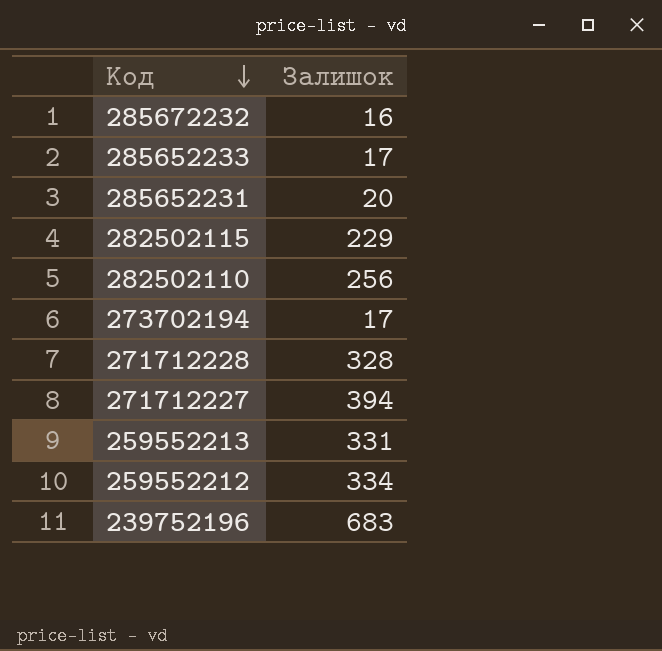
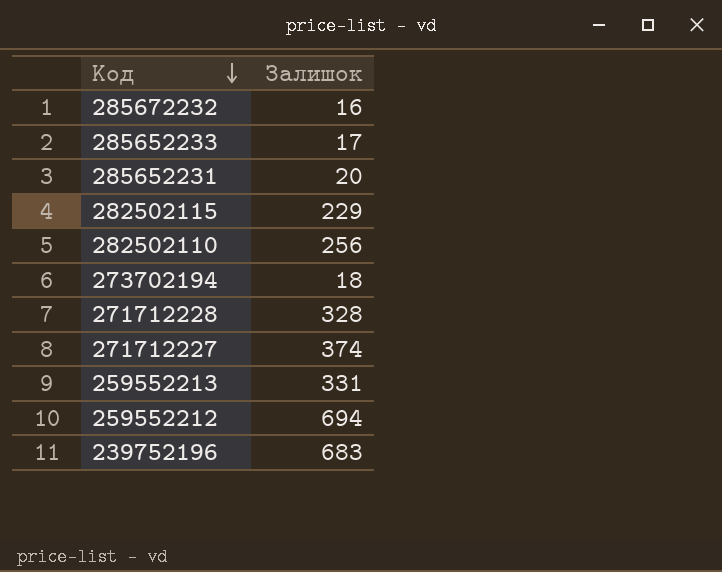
273702194 | Залишок: 17 -> 18
271712227 | Залишок: 394 -> 374
259552212 | Залишок: 334 -> 694

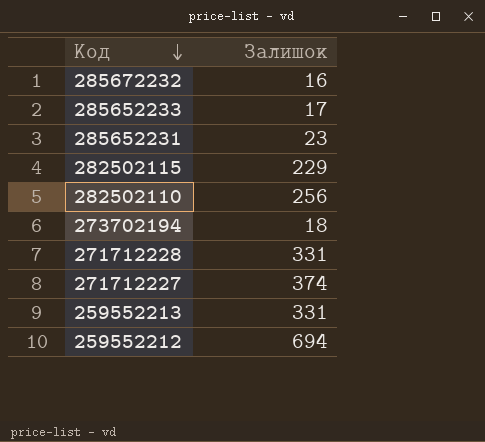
row 239752196: 683 -> none
285652231 | Залишок: 20 -> 23
271712228 | Залишок: 328 -> 331

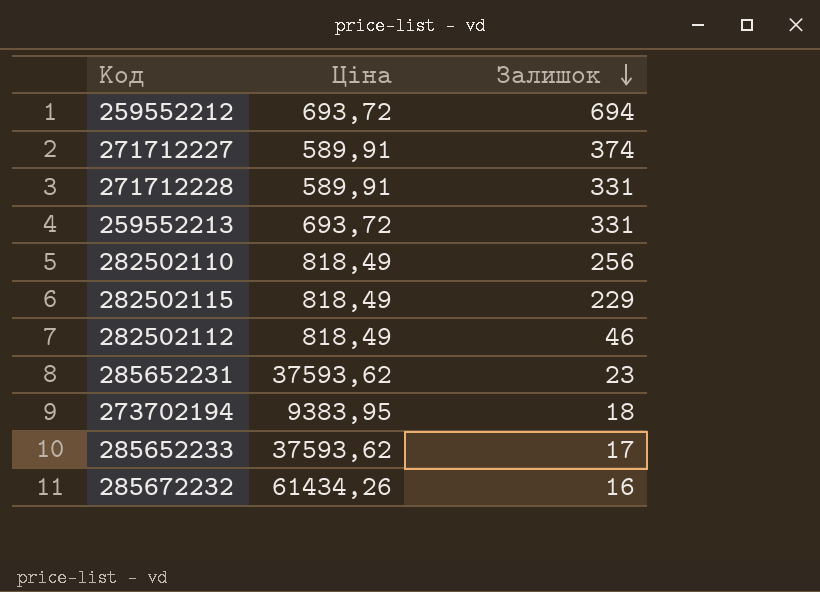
row order: Код descending -> Залишок descending
column Ціна | position: none -> 2
row 282502112: none -> 818,49 | 46

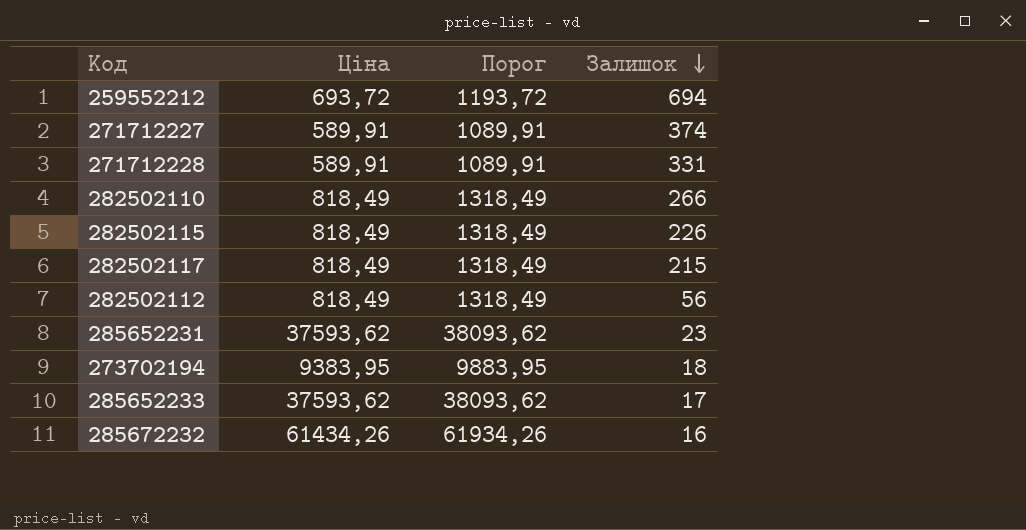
column Порог | formula: none -> [Ціна] + 500
row 259552213: 693,72 | 331 -> none
282502110 | Залишок: 256 -> 266
282502115 | Залишок: 229 -> 226
row 282502117: none -> 818,49 | 1318,49 | 215
282502112 | Залишок: 46 -> 56

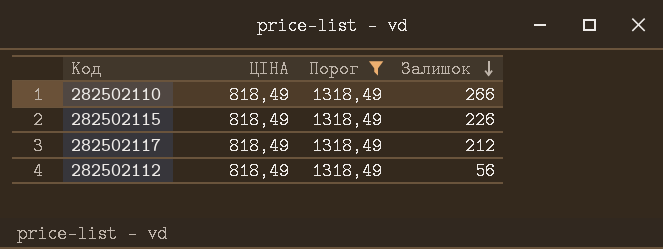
filter: none -> Порог = 1318,49
column name: Ціна -> ЦІНА
282502117 | Залишок: 215 -> 212

